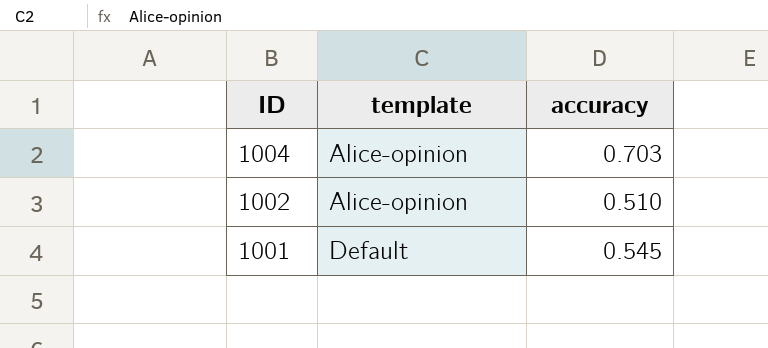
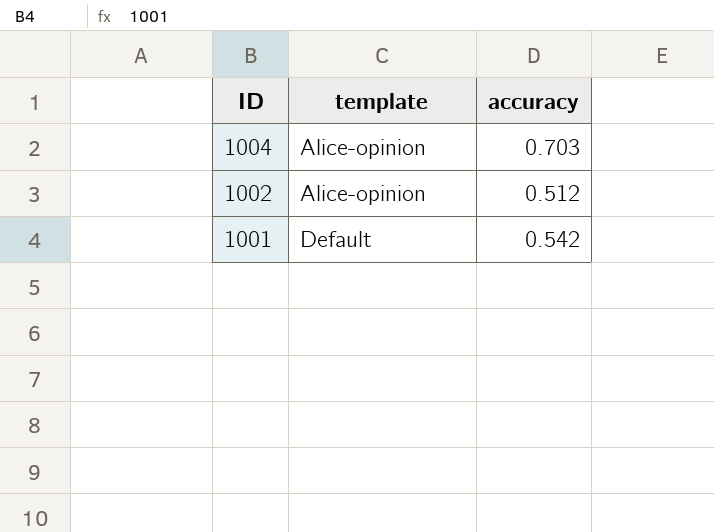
1002 | accuracy: 0.510 -> 0.512
1001 | accuracy: 0.545 -> 0.542

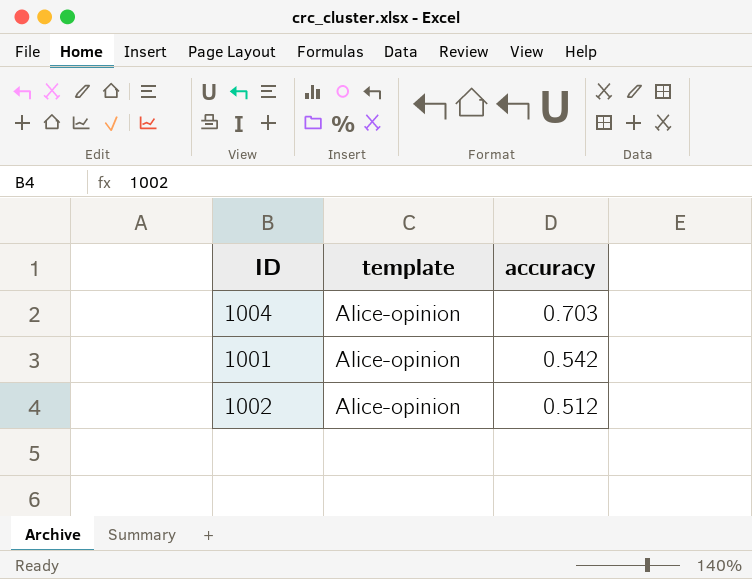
row order: ID descending -> accuracy descending
1001 | template: Default -> Alice-opinion

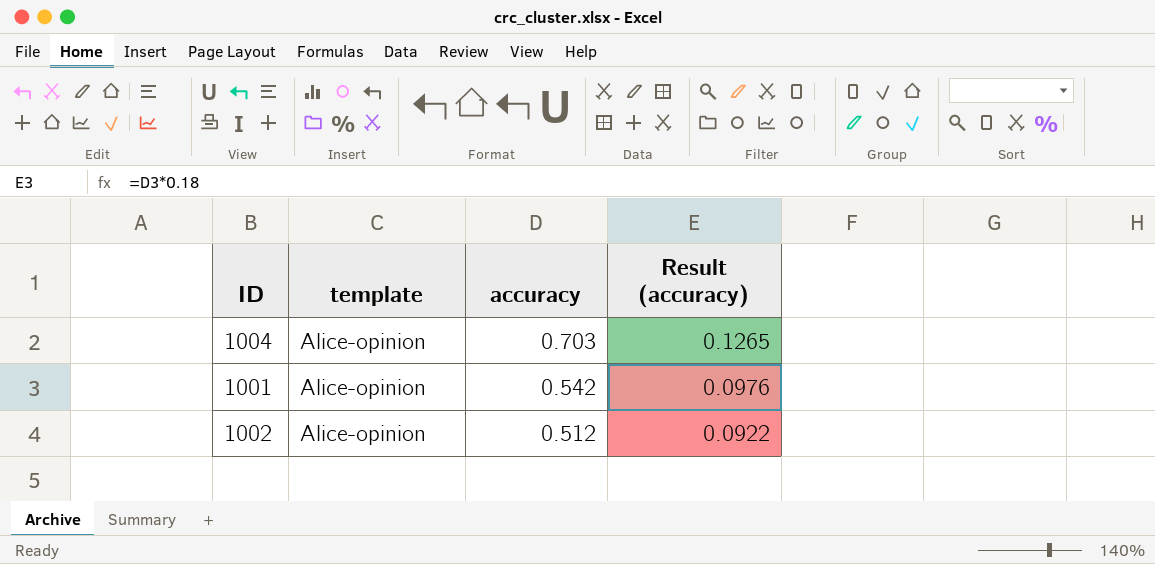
column Result (accuracy) | formula: none -> [accuracy] * 0.18

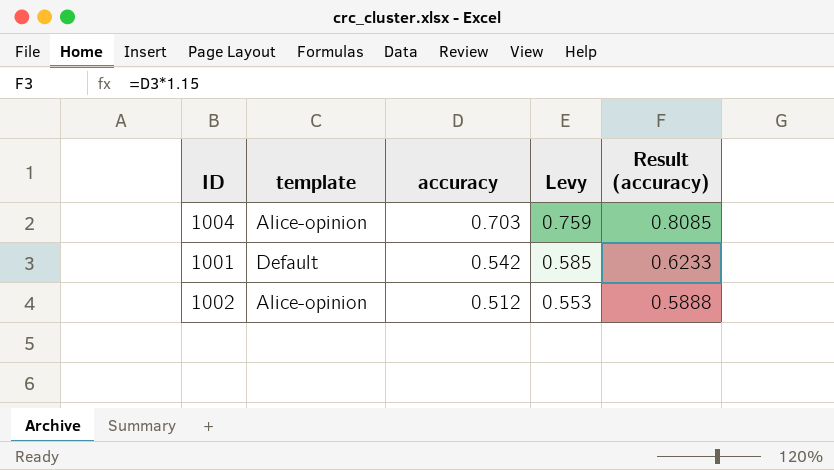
column Levy | formula: none -> [accuracy] * 1.08
column Result (accuracy) | formula: [accuracy] * 0.18 -> [accuracy] * 1.15
1001 | template: Alice-opinion -> Default

